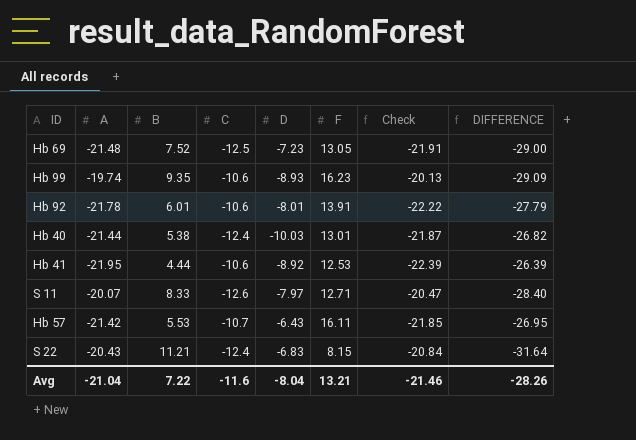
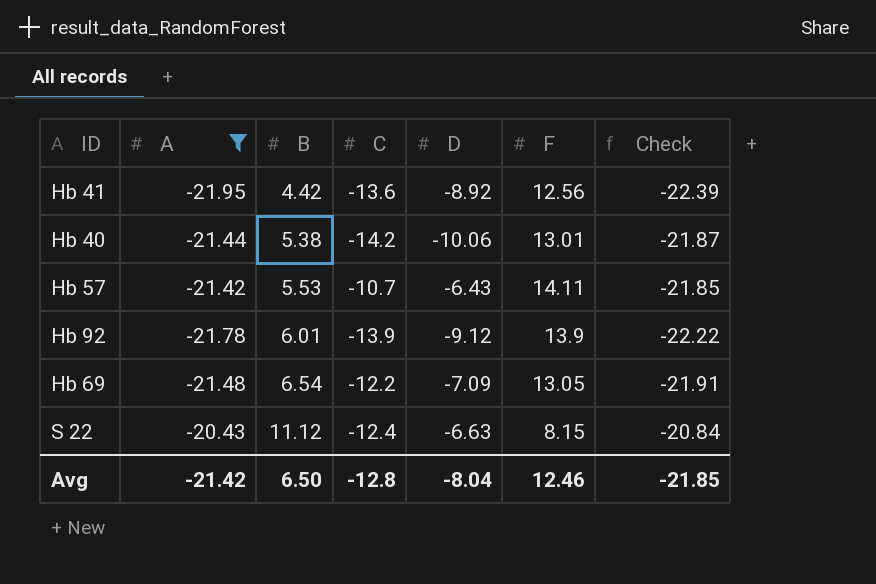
filter: none -> A <= -20.43
row order: none -> B ascending
column DIFFERENCE | formula: [A] - [B] -> none
Hb 41 | B: 4.44 -> 4.42
Hb 41 | C: -10.6 -> -13.6
Hb 41 | F: 12.53 -> 12.56
Hb 40 | C: -12.4 -> -14.2
Hb 40 | D: -10.03 -> -10.06
Hb 57 | F: 16.11 -> 14.11
Hb 92 | C: -10.6 -> -13.9
Hb 92 | D: -8.01 -> -9.12
Hb 92 | F: 13.91 -> 13.9
Hb 69 | B: 7.52 -> 6.54
Hb 69 | C: -12.5 -> -12.2
Hb 69 | D: -7.23 -> -7.09
S 22 | B: 11.21 -> 11.12
S 22 | D: -6.83 -> -6.63
Avg | A: -21.04 -> -21.42
Avg | B: 7.22 -> 6.50
Avg | C: -11.6 -> -12.8
Avg | F: 13.21 -> 12.46
Avg | Check: -21.46 -> -21.85

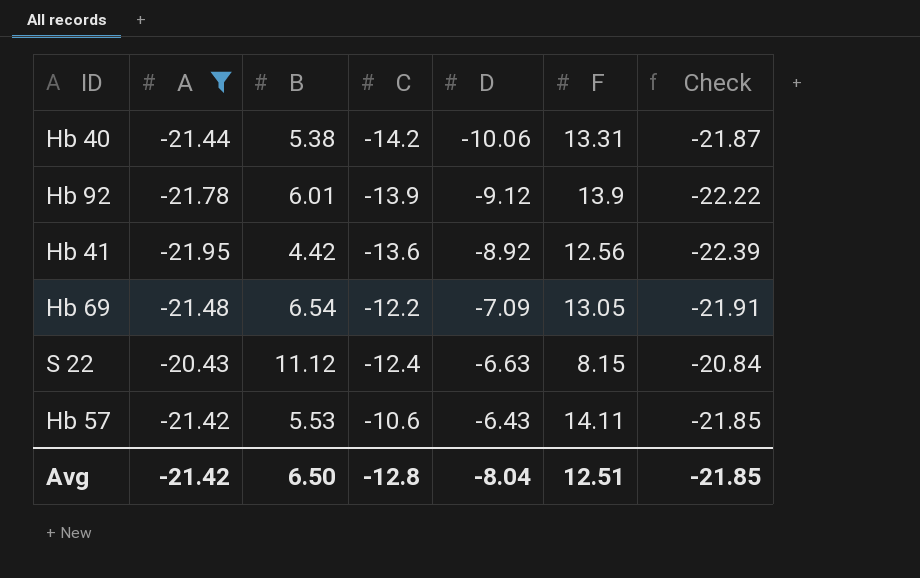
row order: B ascending -> D ascending
Hb 40 | F: 13.01 -> 13.31
Hb 57 | C: -10.7 -> -10.6
Avg | F: 12.46 -> 12.51

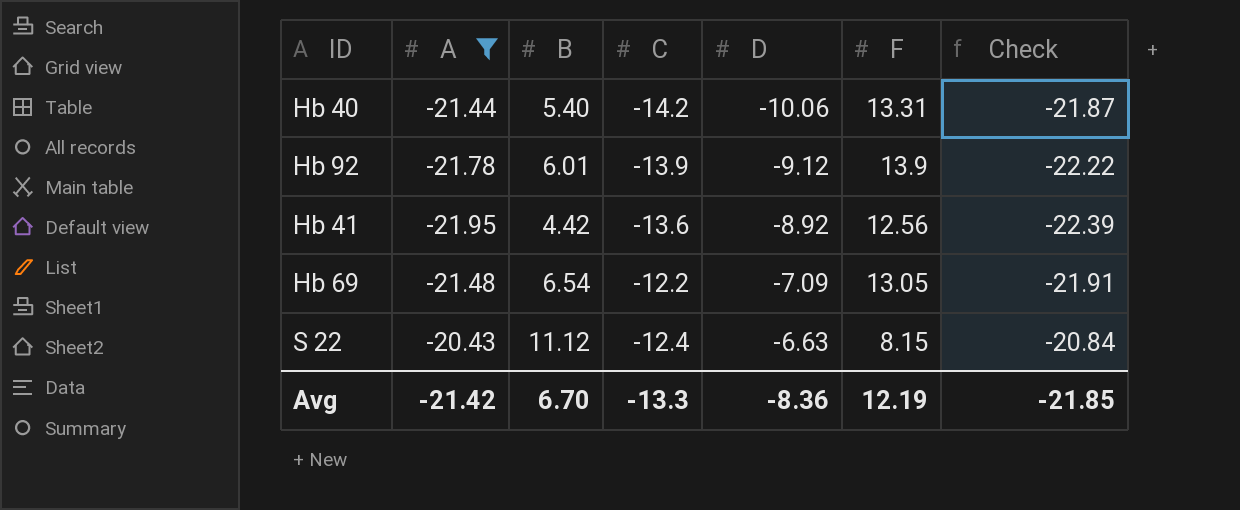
row Hb 57: -21.42 | 5.53 | -10.6 | -6.43 | 14.11 | -21.85 -> none
Hb 40 | B: 5.38 -> 5.40
Avg | B: 6.50 -> 6.70
Avg | C: -12.8 -> -13.3
Avg | D: -8.04 -> -8.36
Avg | F: 12.51 -> 12.19

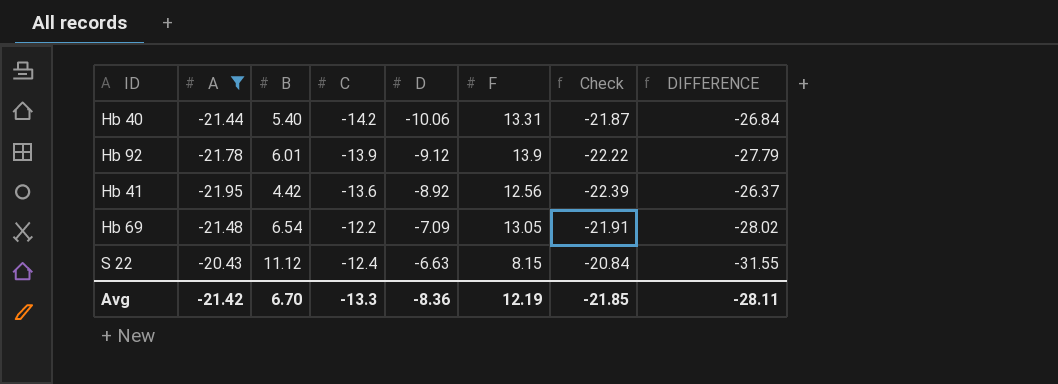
column DIFFERENCE | formula: none -> [A] - [B]

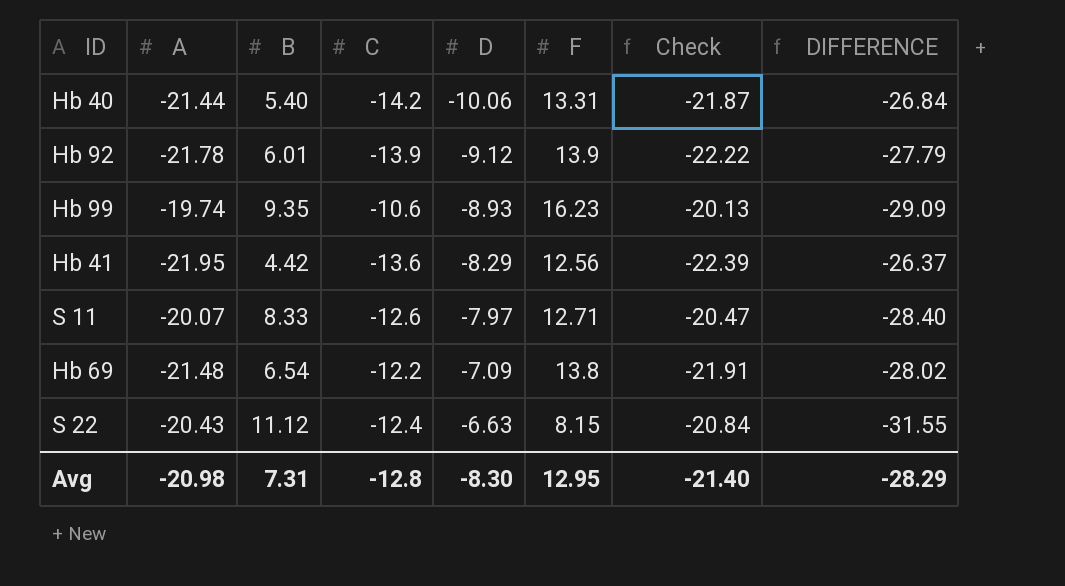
filter: A <= -20.43 -> none
Hb 41 | D: -8.92 -> -8.29
Hb 69 | F: 13.05 -> 13.8
Avg | A: -21.42 -> -20.98
Avg | B: 6.70 -> 7.31
Avg | C: -13.3 -> -12.8
Avg | D: -8.36 -> -8.30
Avg | F: 12.19 -> 12.95
Avg | Check: -21.85 -> -21.40
Avg | DIFFERENCE: -28.11 -> -28.29

